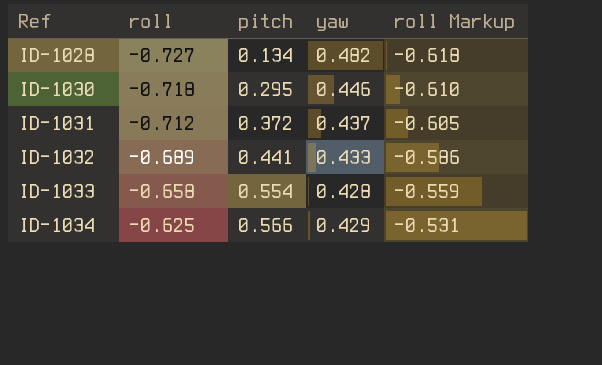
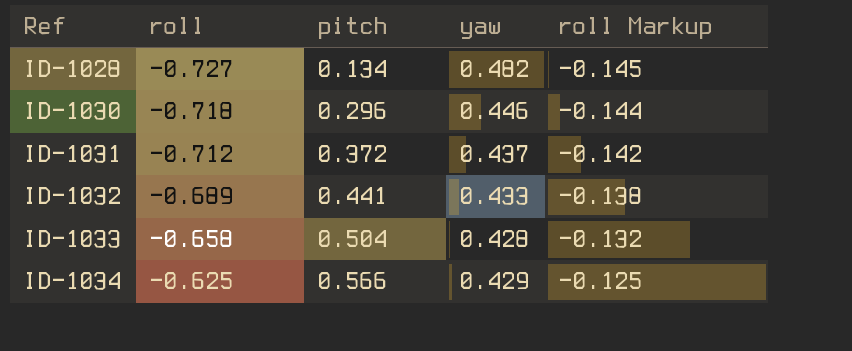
column roll Markup | formula: [roll] * 0.85 -> [roll] * 0.2
ID-1030 | pitch: 0.295 -> 0.296
ID-1033 | pitch: 0.554 -> 0.504

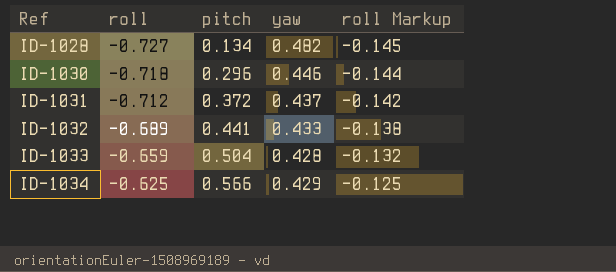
ID-1033 | roll: -0.658 -> -0.659

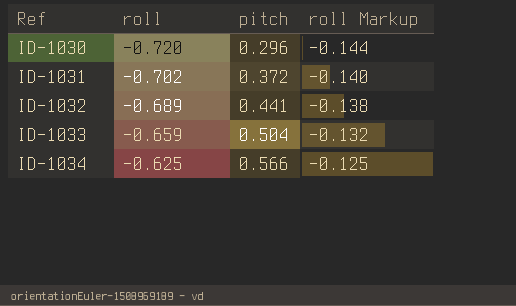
column yaw | position: 4 -> none
row ID-1028: -0.727 | 0.134 | 0.482 | -0.145 -> none
ID-1030 | roll: -0.718 -> -0.720
ID-1031 | roll: -0.712 -> -0.702
ID-1031 | roll Markup: -0.142 -> -0.140

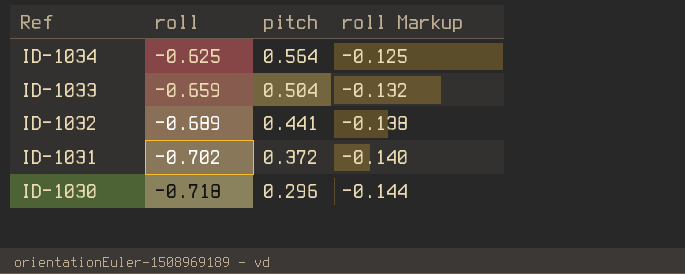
row order: Ref ascending -> Ref descending
ID-1034 | pitch: 0.566 -> 0.564
ID-1030 | roll: -0.720 -> -0.718

